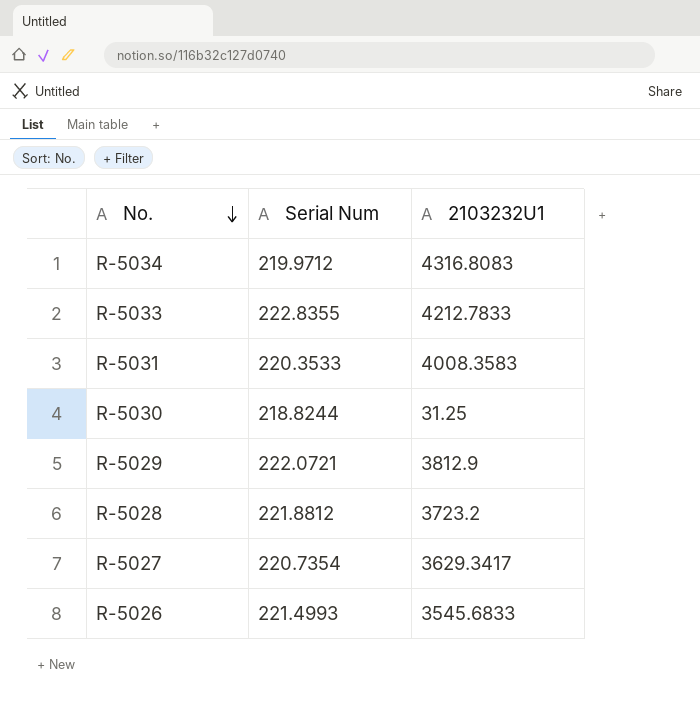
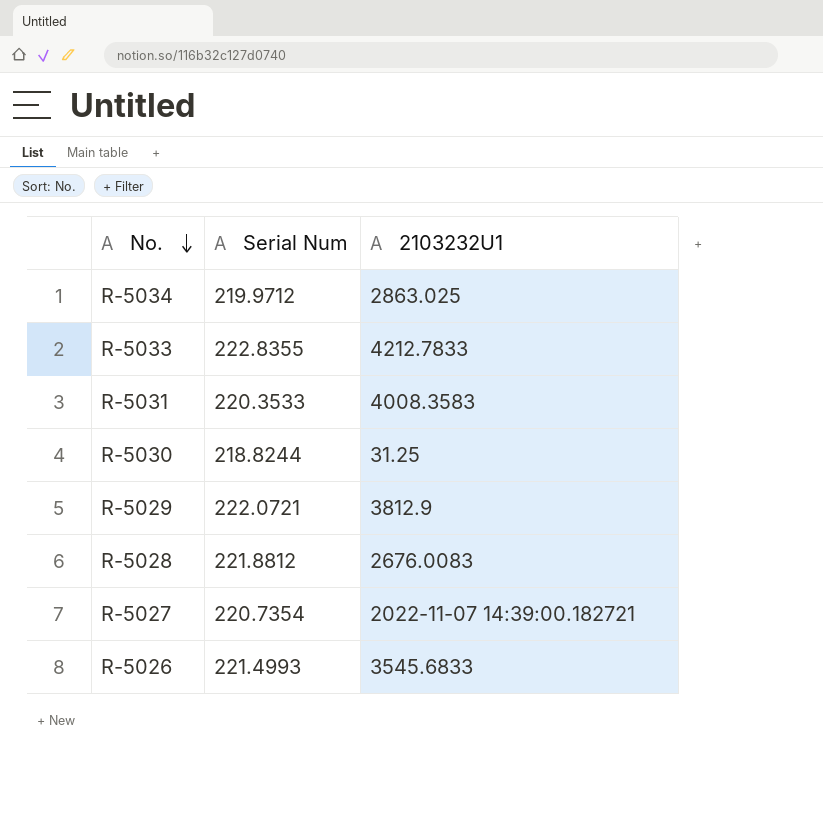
R-5034 | 2103232U1: 4316.8083 -> 2863.025
R-5028 | 2103232U1: 3723.2 -> 2676.0083
R-5027 | 2103232U1: 3629.3417 -> 2022-11-07 14:39:00.182721

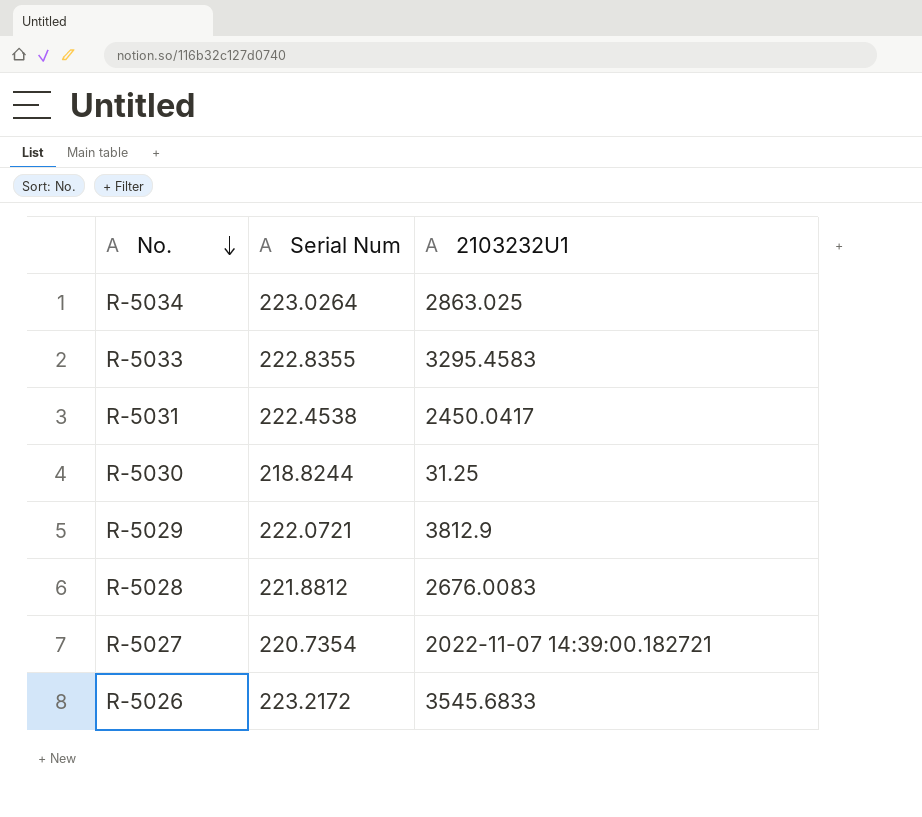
R-5034 | Serial Num: 219.9712 -> 223.0264
R-5033 | 2103232U1: 4212.7833 -> 3295.4583
R-5031 | Serial Num: 220.3533 -> 222.4538
R-5031 | 2103232U1: 4008.3583 -> 2450.0417
R-5026 | Serial Num: 221.4993 -> 223.2172

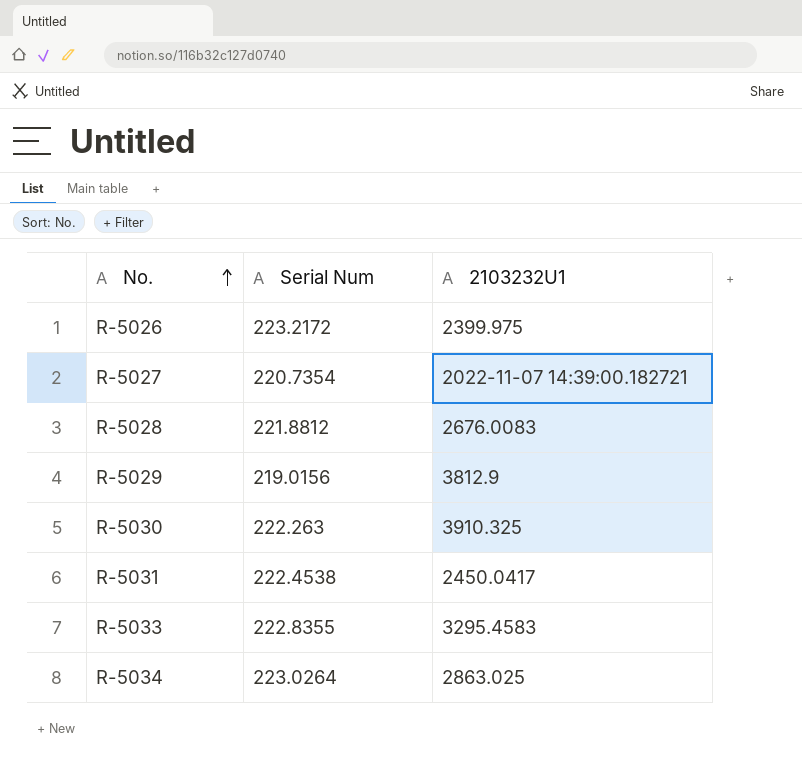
row order: No. descending -> No. ascending
R-5026 | 2103232U1: 3545.6833 -> 2399.975
R-5029 | Serial Num: 222.0721 -> 219.0156
R-5030 | Serial Num: 218.8244 -> 222.263
R-5030 | 2103232U1: 31.25 -> 3910.325

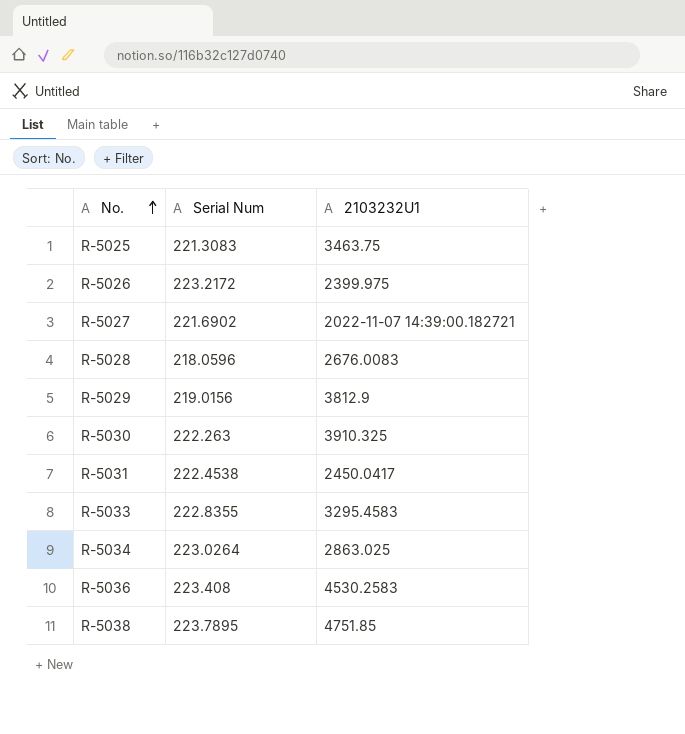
row R-5025: none -> 221.3083 | 3463.75
R-5027 | Serial Num: 220.7354 -> 221.6902
R-5028 | Serial Num: 221.8812 -> 218.0596
row R-5036: none -> 223.408 | 4530.2583
row R-5038: none -> 223.7895 | 4751.85

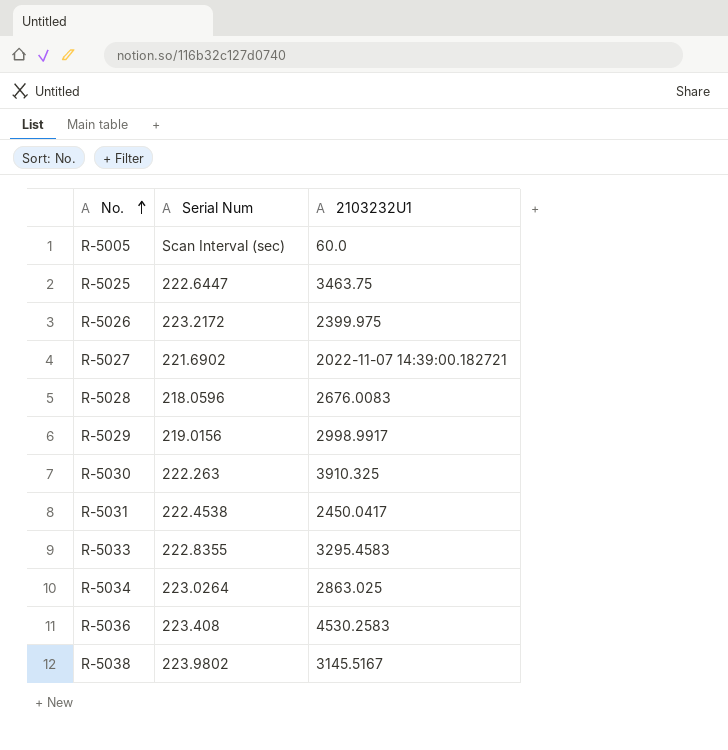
row R-5005: none -> Scan Interval (sec) | 60.0
R-5025 | Serial Num: 221.3083 -> 222.6447
R-5029 | 2103232U1: 3812.9 -> 2998.9917
R-5038 | Serial Num: 223.7895 -> 223.9802
R-5038 | 2103232U1: 4751.85 -> 3145.5167

